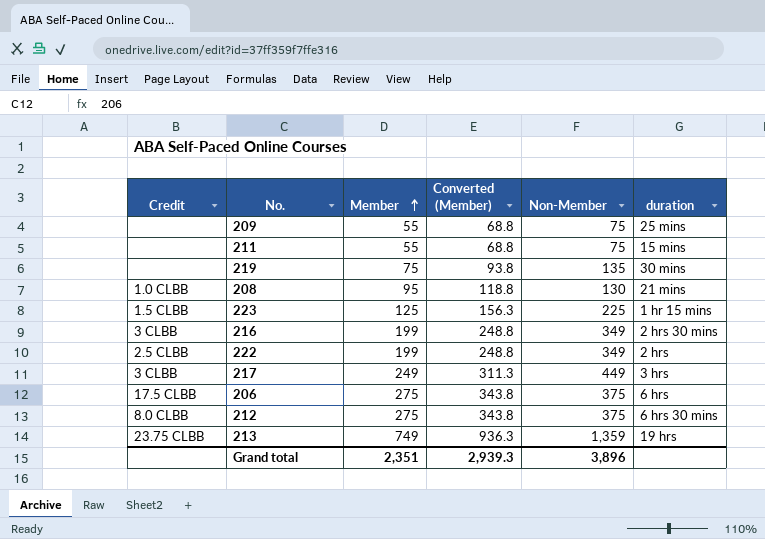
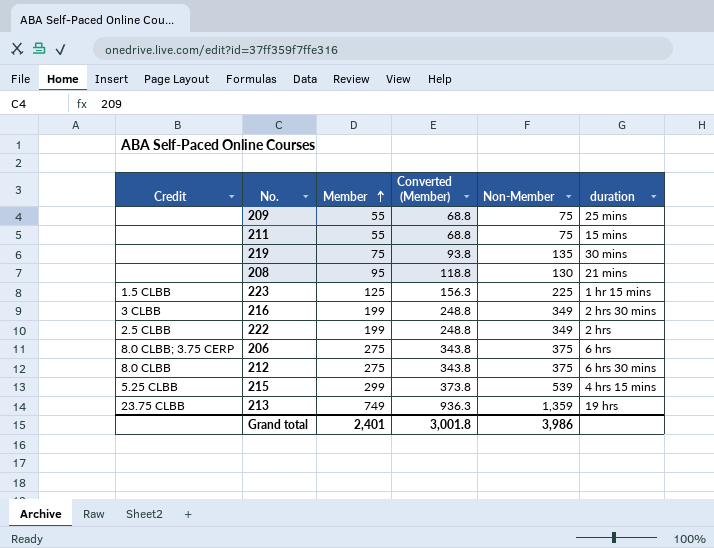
row 217: 3 CLBB | 249 | 311.3 | 449 | 3 hrs -> none
208 | Credit: 1.0 CLBB -> none
206 | Credit: 17.5 CLBB -> 8.0 CLBB; 3.75 CERP
row 215: none -> 5.25 CLBB | 299 | 373.8 | 539 | 4 hrs 15 mins
Grand total | Member: 2,351 -> 2,401
Grand total | Converted (Member): 2,939.3 -> 3,001.8
Grand total | Non-Member: 3,896 -> 3,986

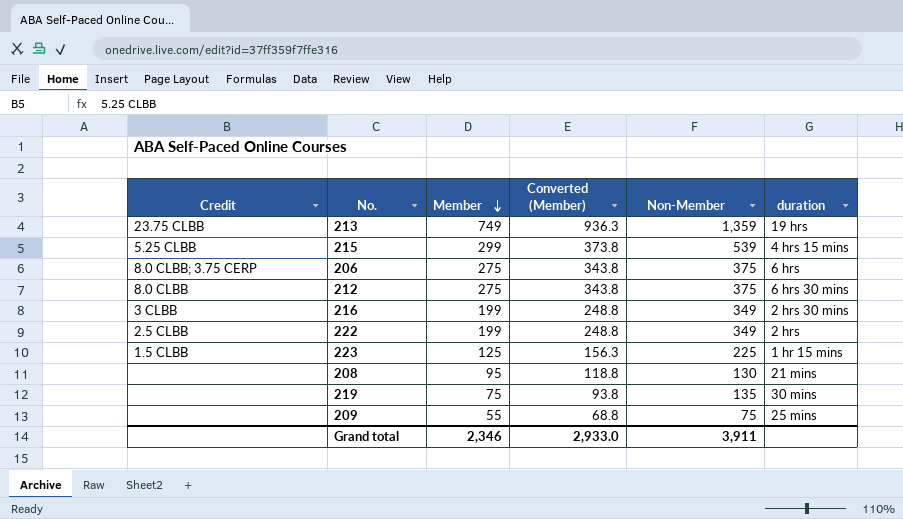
row order: Member ascending -> Member descending
row 211: none | 55 | 68.8 | 75 | 15 mins -> none
Grand total | Member: 2,401 -> 2,346
Grand total | Converted (Member): 3,001.8 -> 2,933.0
Grand total | Non-Member: 3,986 -> 3,911

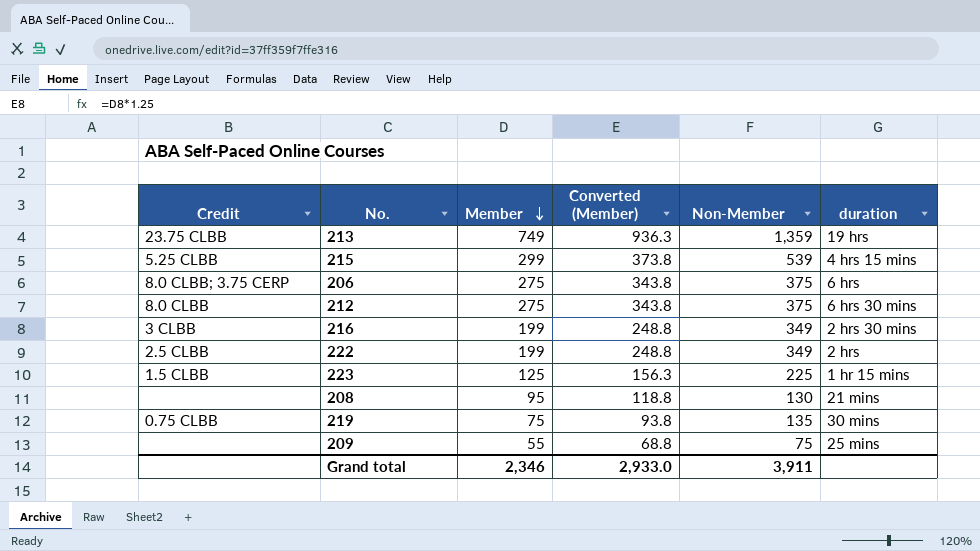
219 | Credit: none -> 0.75 CLBB

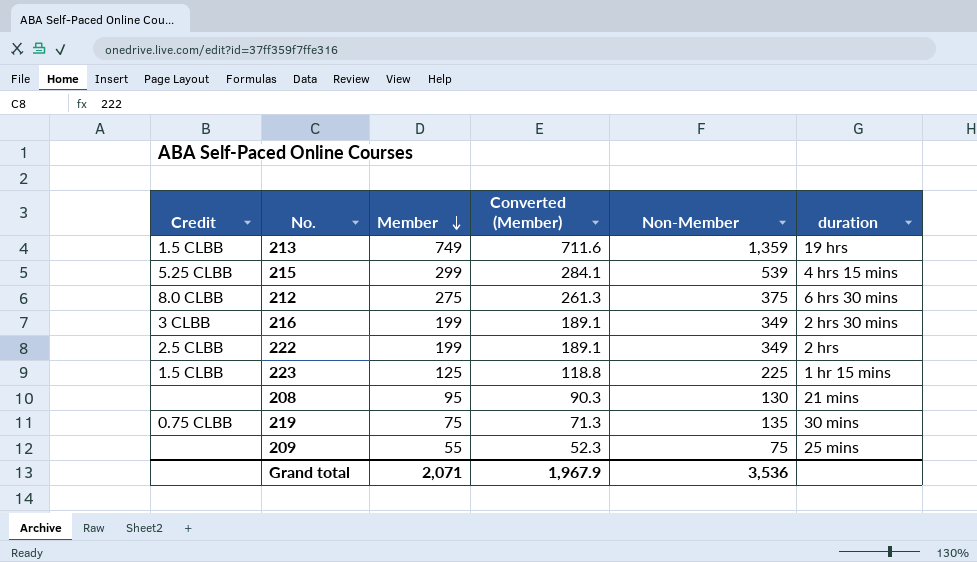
column Converted (Member) | formula: [Member] * 1.25 -> [Member] * 0.95
row 206: 8.0 CLBB; 3.75 CERP | 275 | 343.8 | 375 | 6 hrs -> none
213 | Credit: 23.75 CLBB -> 1.5 CLBB
Grand total | Member: 2,346 -> 2,071
Grand total | Converted (Member): 2,933.0 -> 1,967.9
Grand total | Non-Member: 3,911 -> 3,536

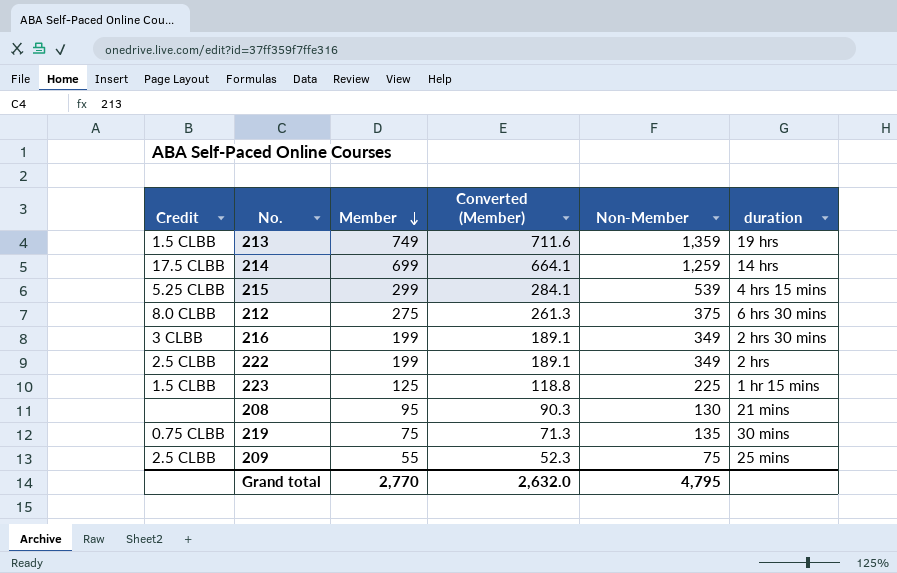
row 214: none -> 17.5 CLBB | 699 | 664.1 | 1,259 | 14 hrs
209 | Credit: none -> 2.5 CLBB
Grand total | Member: 2,071 -> 2,770
Grand total | Converted (Member): 1,967.9 -> 2,632.0
Grand total | Non-Member: 3,536 -> 4,795

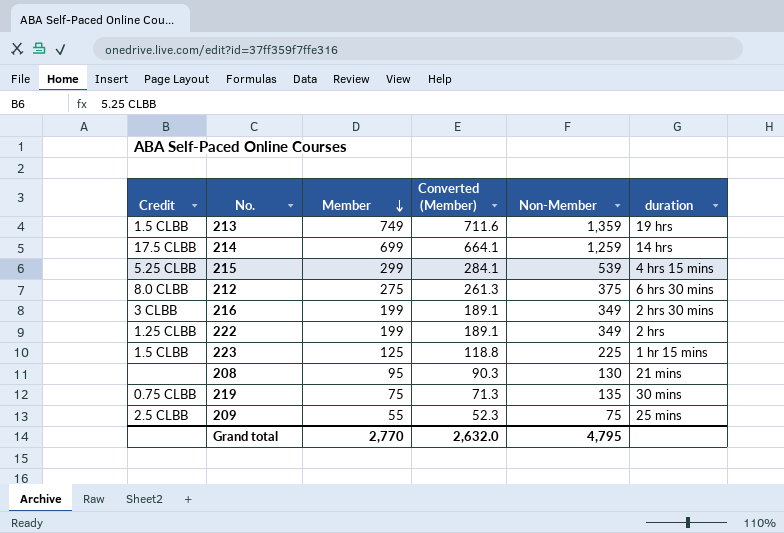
222 | Credit: 2.5 CLBB -> 1.25 CLBB

